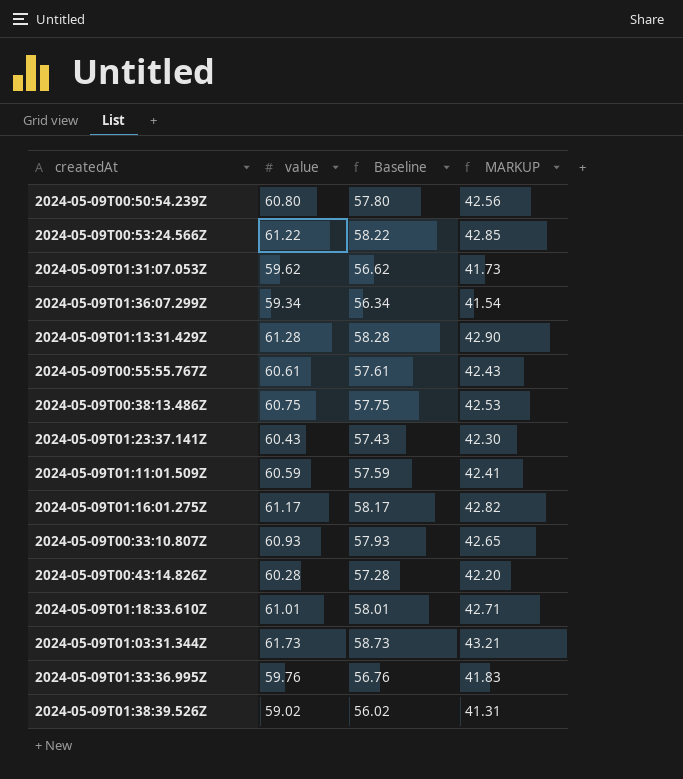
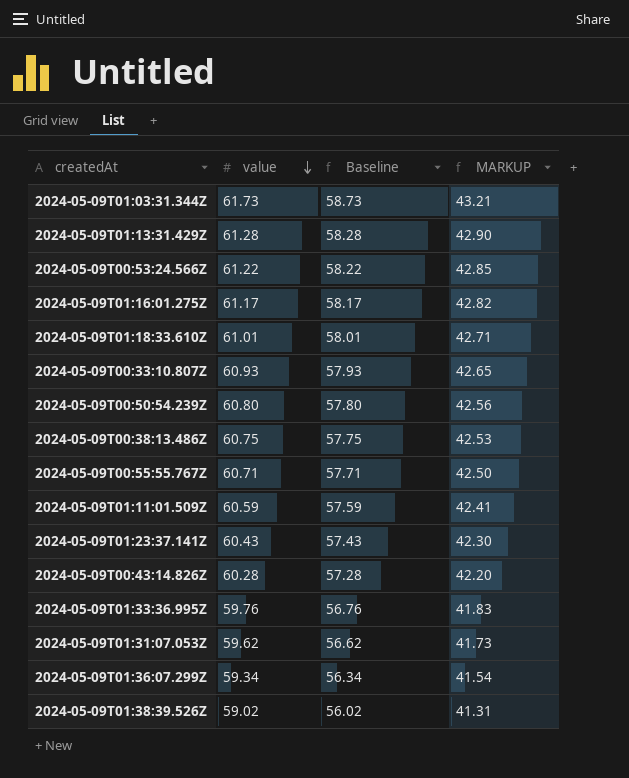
row order: none -> value descending
2024-05-09T00:55:55.767Z | value: 60.61 -> 60.71
2024-05-09T00:55:55.767Z | Baseline: 57.61 -> 57.71
2024-05-09T00:55:55.767Z | MARKUP: 42.43 -> 42.50

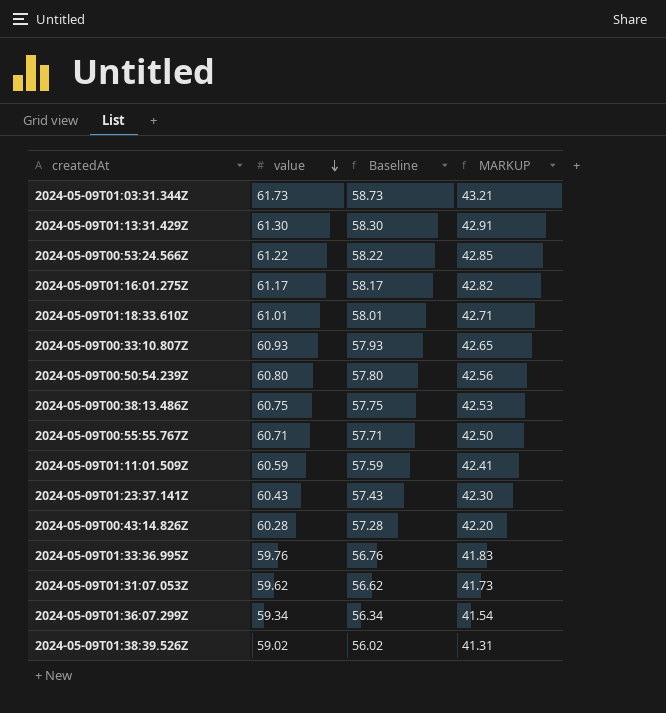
2024-05-09T01:13:31.429Z | value: 61.28 -> 61.30
2024-05-09T01:13:31.429Z | Baseline: 58.28 -> 58.30
2024-05-09T01:13:31.429Z | MARKUP: 42.90 -> 42.91

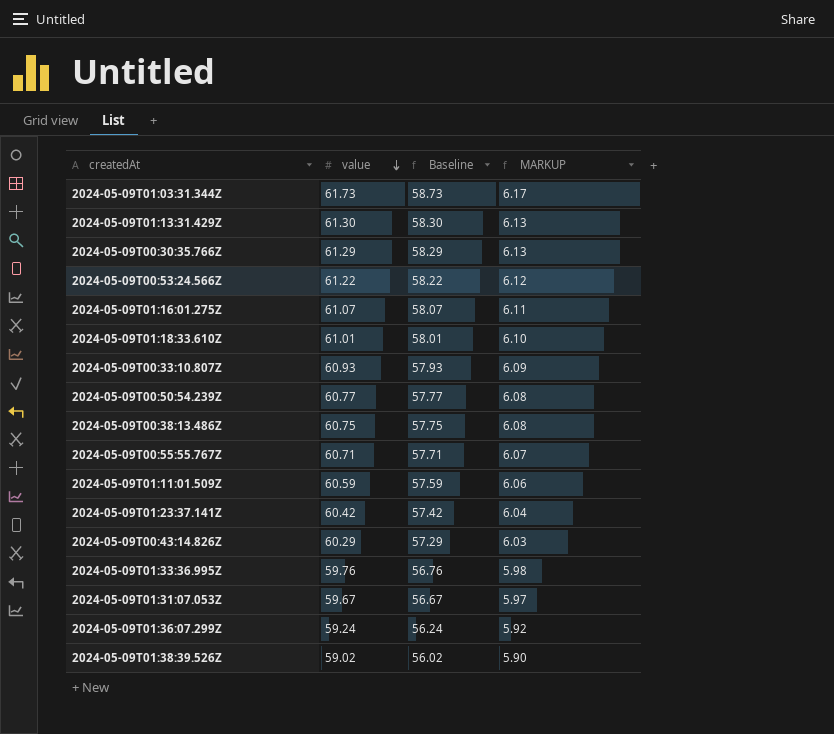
column MARKUP | formula: [value] * 0.7 -> [value] * 0.1
row 2024-05-09T00:30:35.766Z: none -> 61.29 | 58.29 | 6.13
2024-05-09T01:16:01.275Z | value: 61.17 -> 61.07
2024-05-09T01:16:01.275Z | Baseline: 58.17 -> 58.07
2024-05-09T00:50:54.239Z | value: 60.80 -> 60.77
2024-05-09T00:50:54.239Z | Baseline: 57.80 -> 57.77
2024-05-09T01:23:37.141Z | value: 60.43 -> 60.42
2024-05-09T01:23:37.141Z | Baseline: 57.43 -> 57.42
2024-05-09T00:43:14.826Z | value: 60.28 -> 60.29
2024-05-09T00:43:14.826Z | Baseline: 57.28 -> 57.29
2024-05-09T01:31:07.053Z | value: 59.62 -> 59.67
2024-05-09T01:31:07.053Z | Baseline: 56.62 -> 56.67
2024-05-09T01:36:07.299Z | value: 59.34 -> 59.24
2024-05-09T01:36:07.299Z | Baseline: 56.34 -> 56.24

